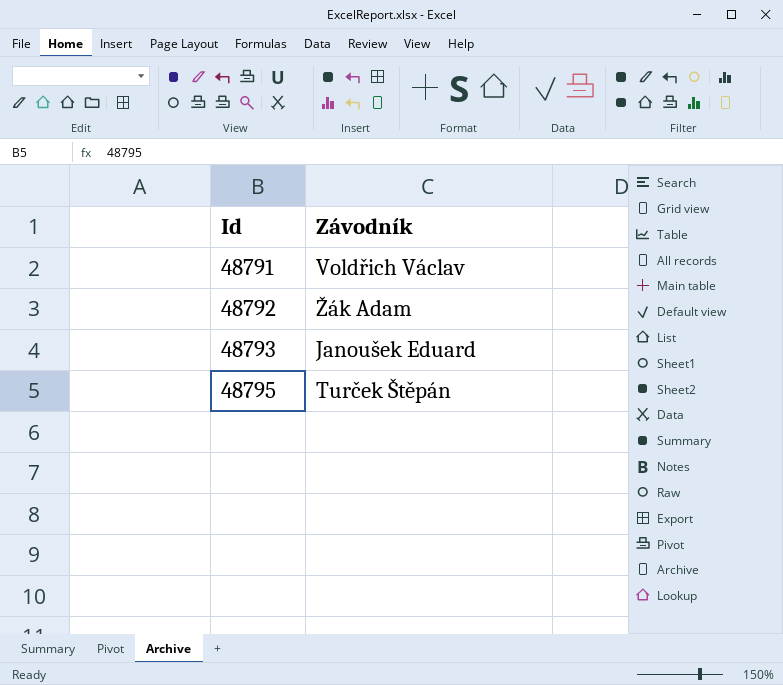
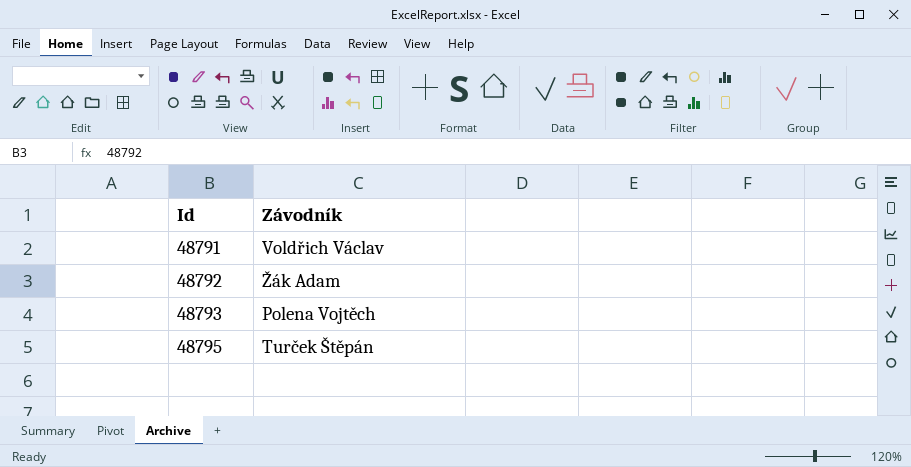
48793 | Závodník: Janoušek Eduard -> Polena Vojtěch

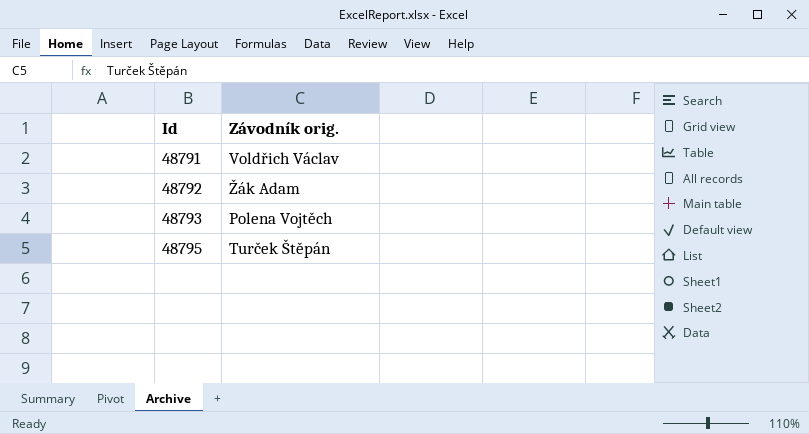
column name: Závodník -> Závodník orig.

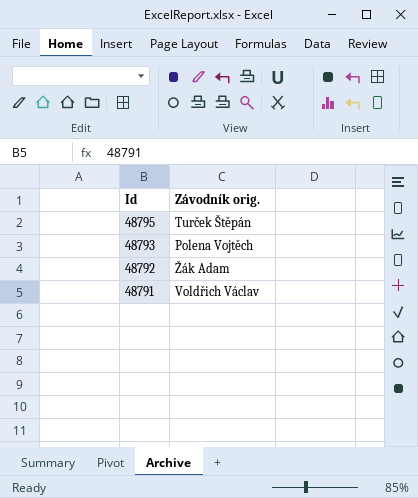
row order: Id ascending -> Id descending

